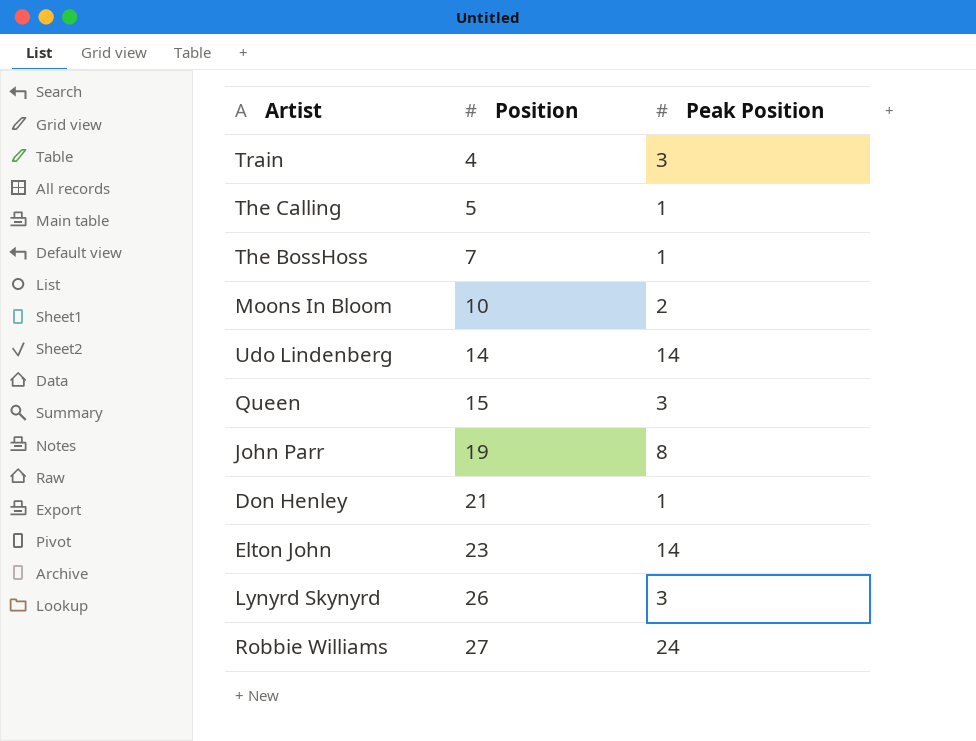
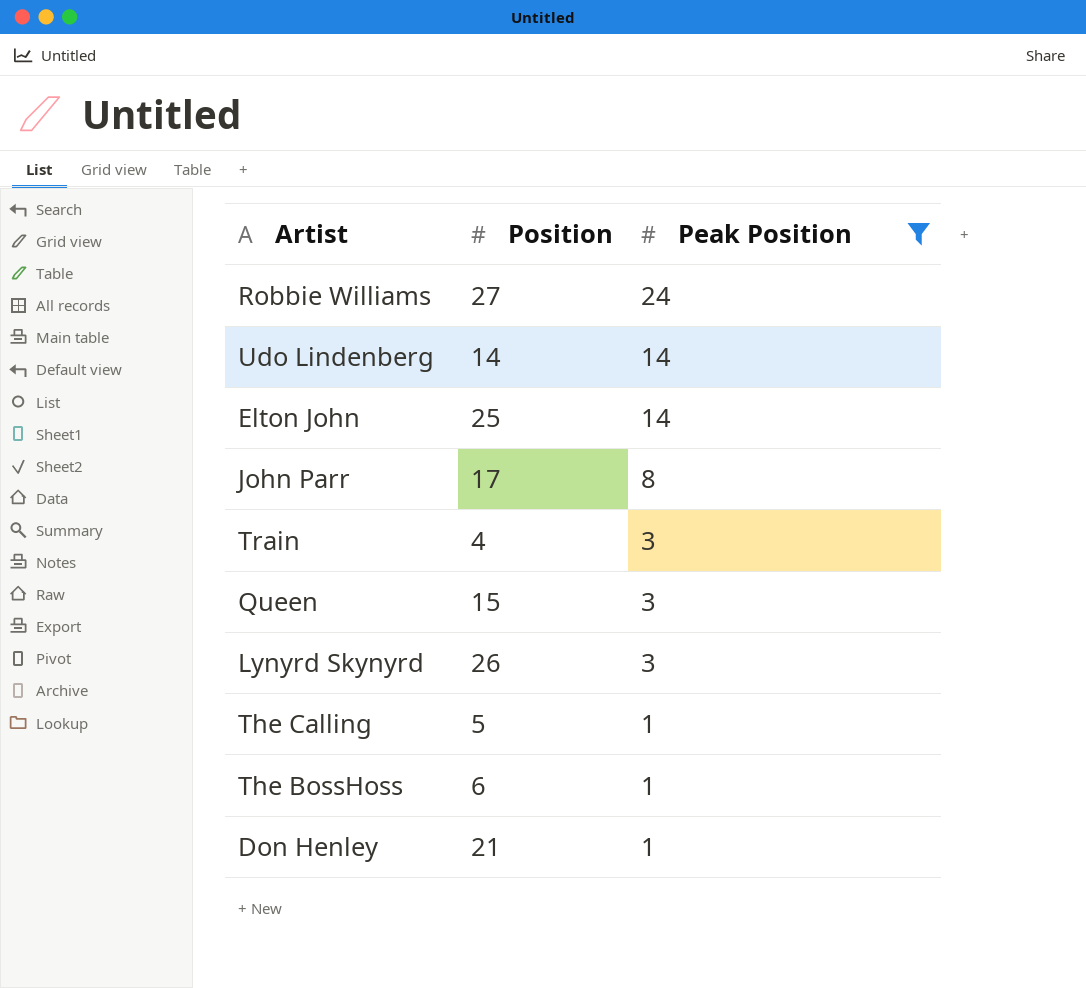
filter: none -> Peak Position != 2
row order: Position ascending -> Peak Position descending
Elton John | Position: 23 -> 25
John Parr | Position: 19 -> 17
The BossHoss | Position: 7 -> 6

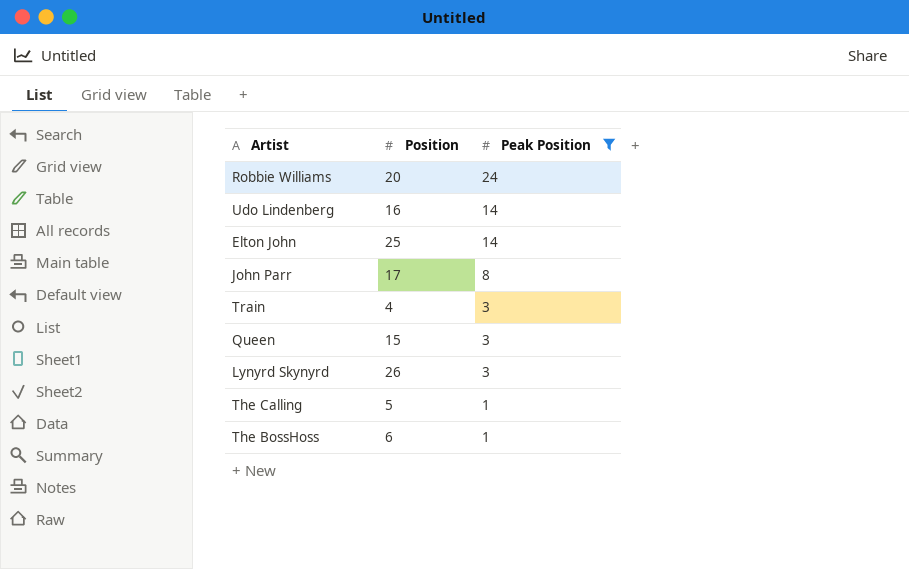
row Don Henley: 21 | 1 -> none
Robbie Williams | Position: 27 -> 20
Udo Lindenberg | Position: 14 -> 16

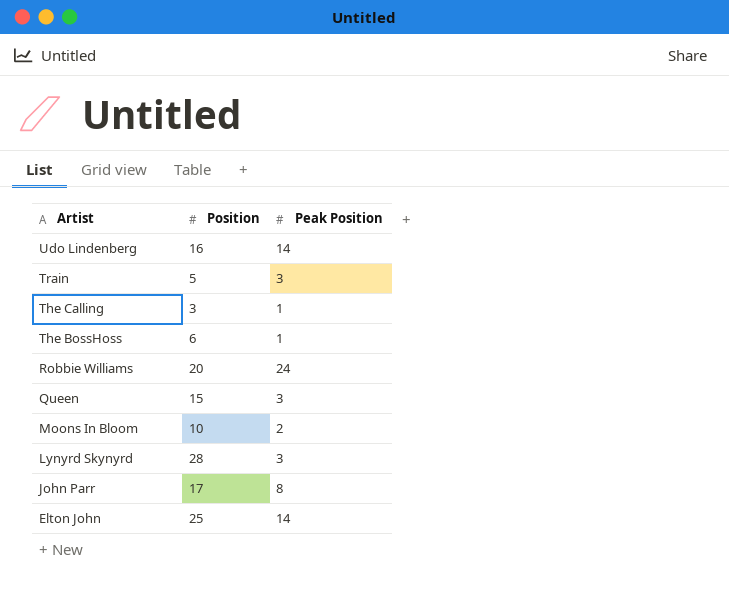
filter: Peak Position != 2 -> none
row order: Peak Position descending -> Artist descending
Train | Position: 4 -> 5
The Calling | Position: 5 -> 3
Lynyrd Skynyrd | Position: 26 -> 28

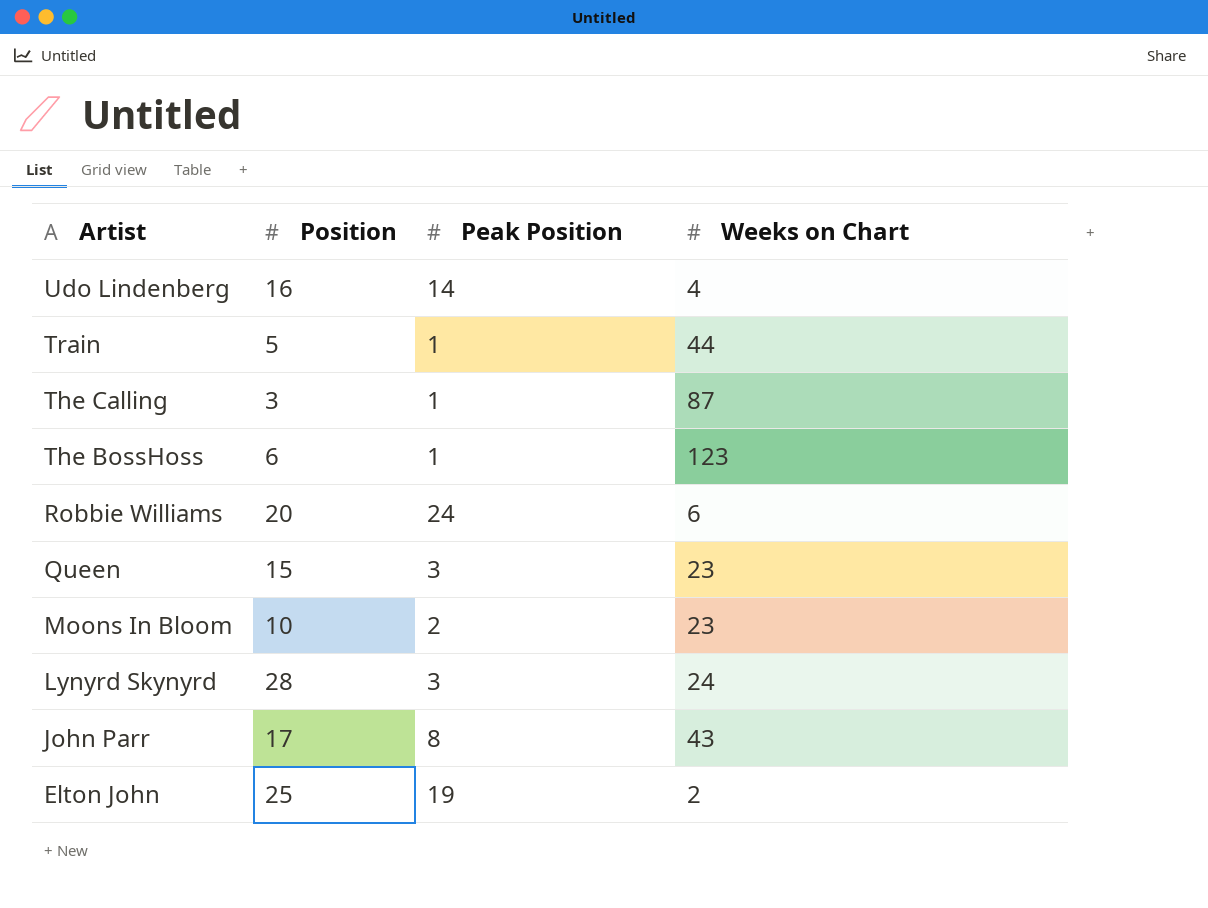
column Weeks on Chart | position: none -> 4
Train | Peak Position: 3 -> 1
Elton John | Peak Position: 14 -> 19

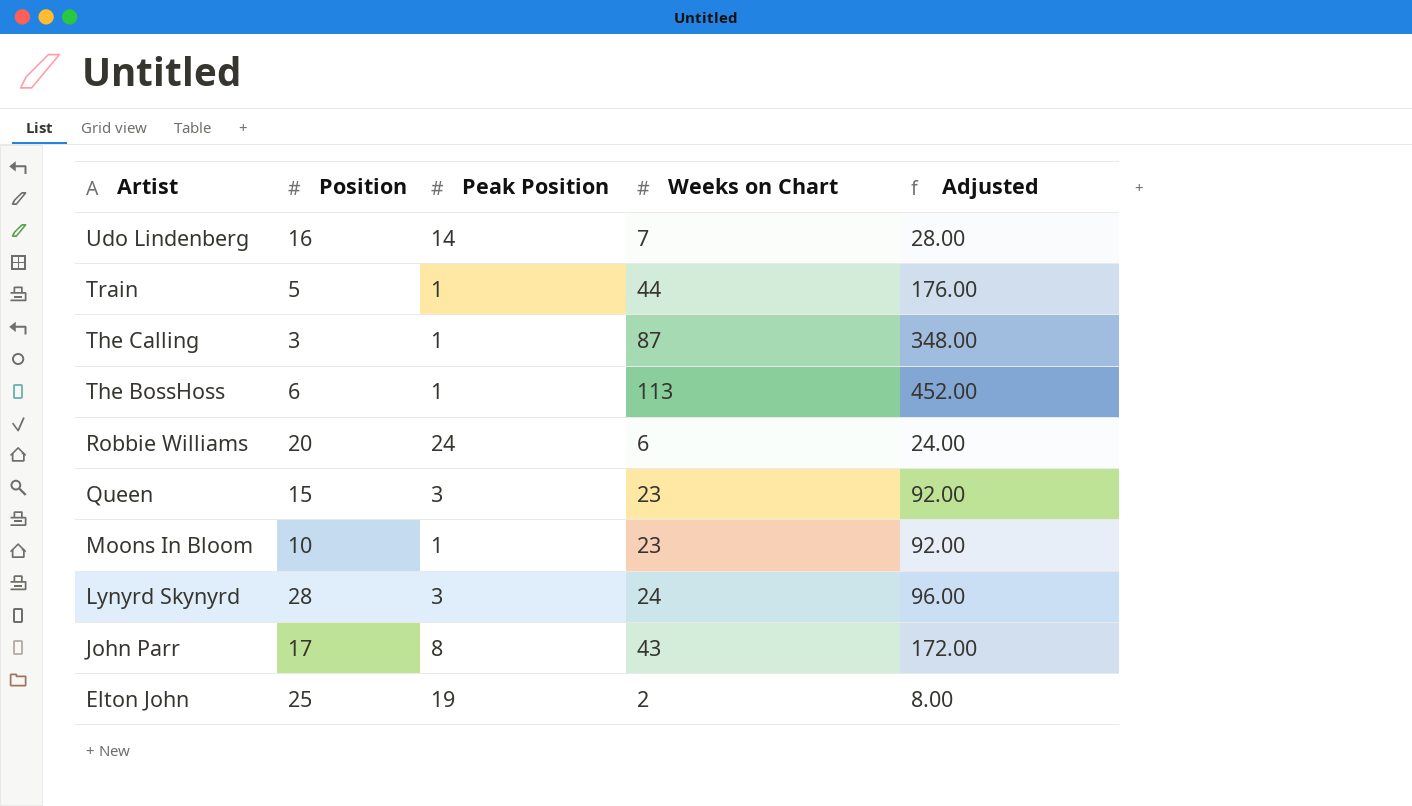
column Adjusted | formula: none -> [Weeks on Chart] * 4
Udo Lindenberg | Weeks on Chart: 4 -> 7
The BossHoss | Weeks on Chart: 123 -> 113
Moons In Bloom | Peak Position: 2 -> 1

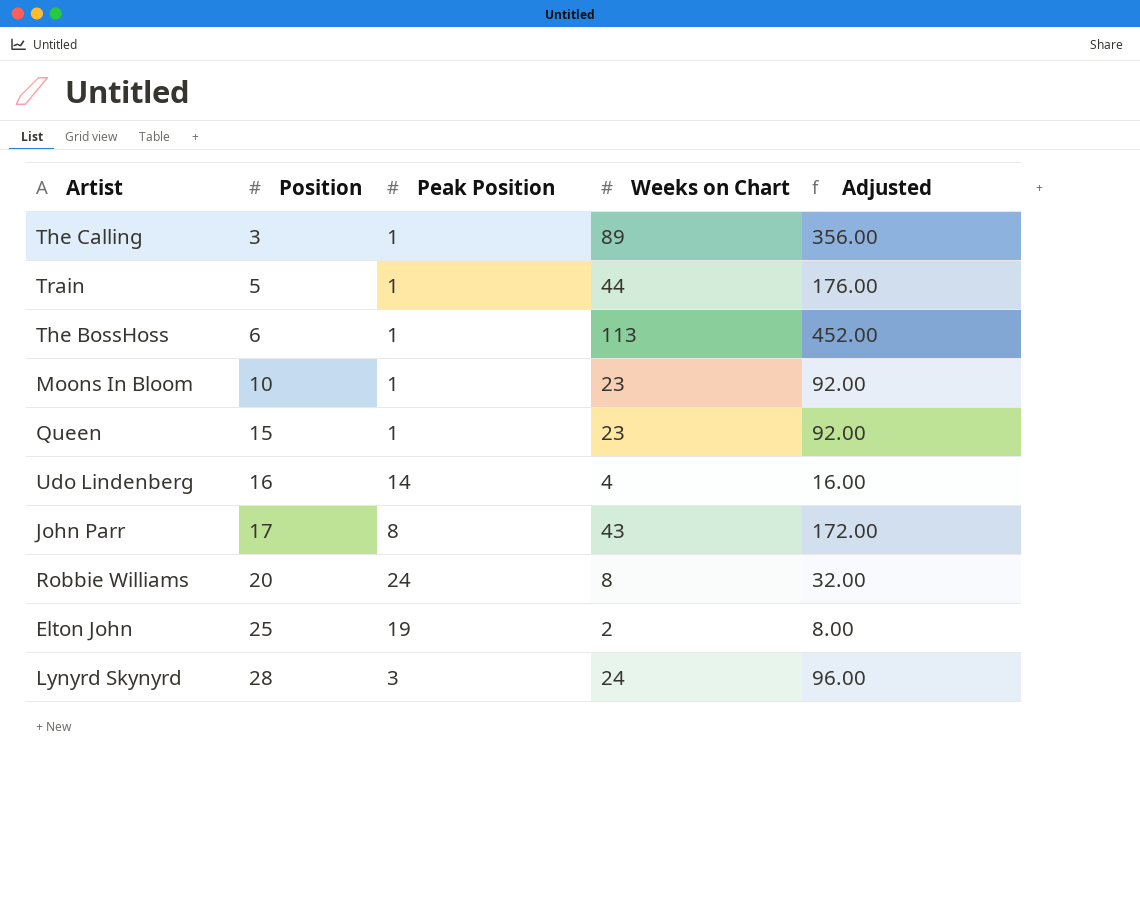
row order: Artist descending -> Position ascending
The Calling | Weeks on Chart: 87 -> 89
The Calling | Adjusted: 348.00 -> 356.00
Queen | Peak Position: 3 -> 1
Udo Lindenberg | Weeks on Chart: 7 -> 4
Udo Lindenberg | Adjusted: 28.00 -> 16.00
Robbie Williams | Weeks on Chart: 6 -> 8
Robbie Williams | Adjusted: 24.00 -> 32.00

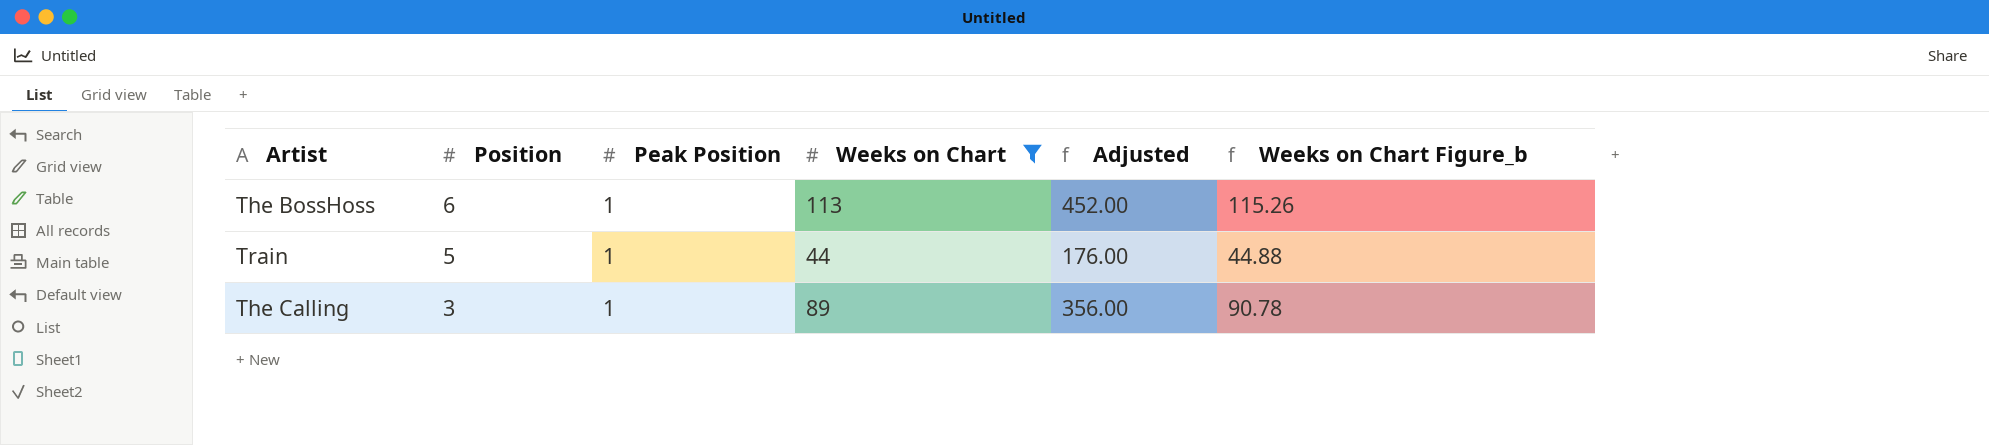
filter: none -> Weeks on Chart >= 44
row order: Position ascending -> Position descending
column Weeks on Chart Figure_b | formula: none -> [Weeks on Chart] * 1.02

